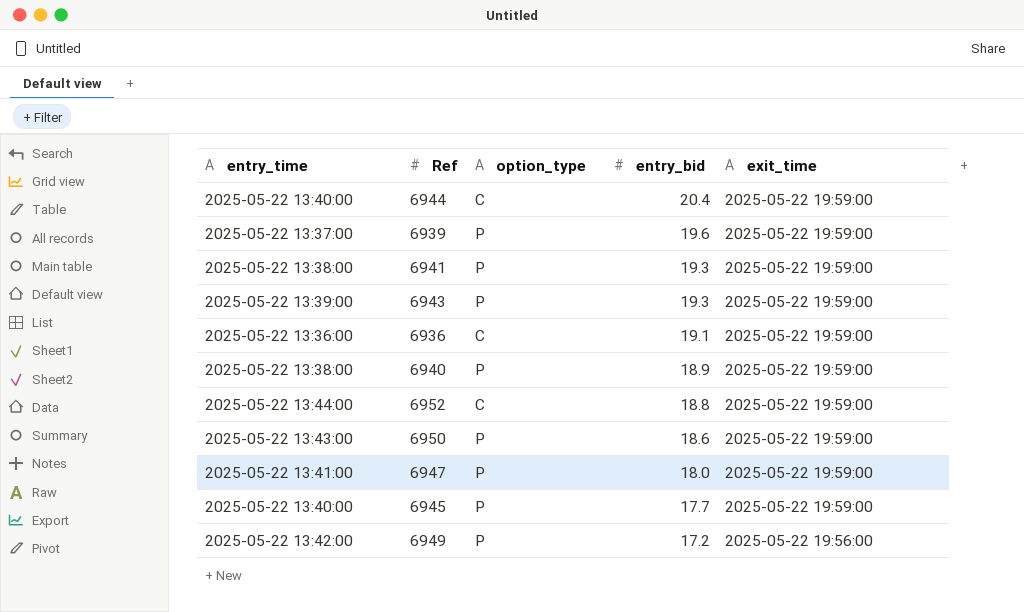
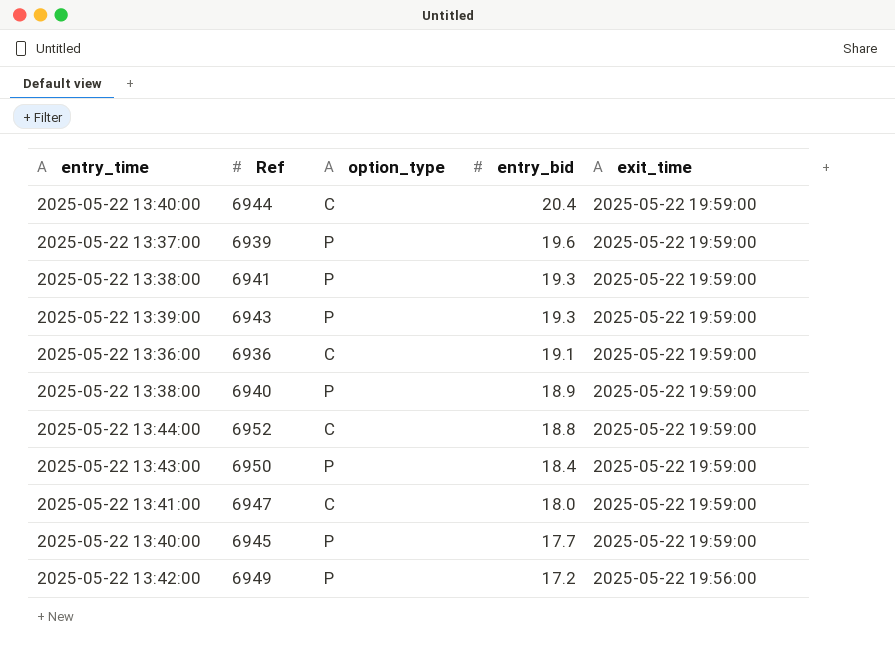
6950 | entry_bid: 18.6 -> 18.4
6947 | option_type: P -> C

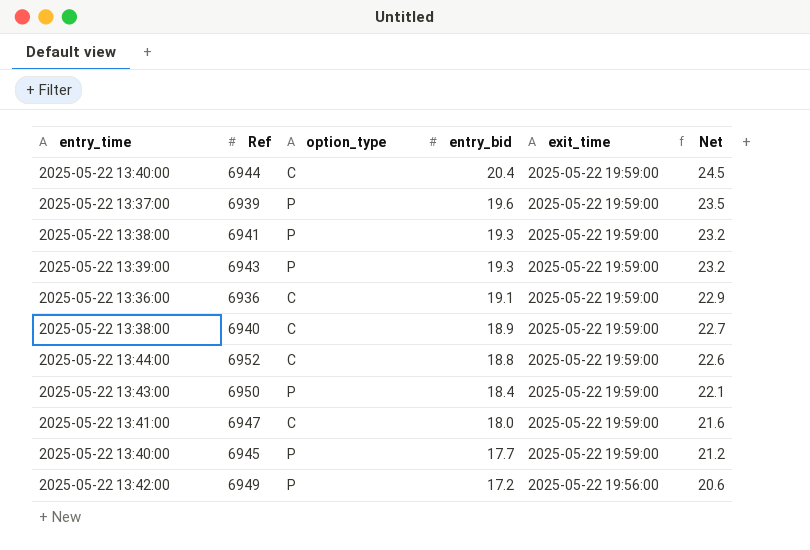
column Net | formula: none -> [entry_bid] * 1.2
6940 | option_type: P -> C

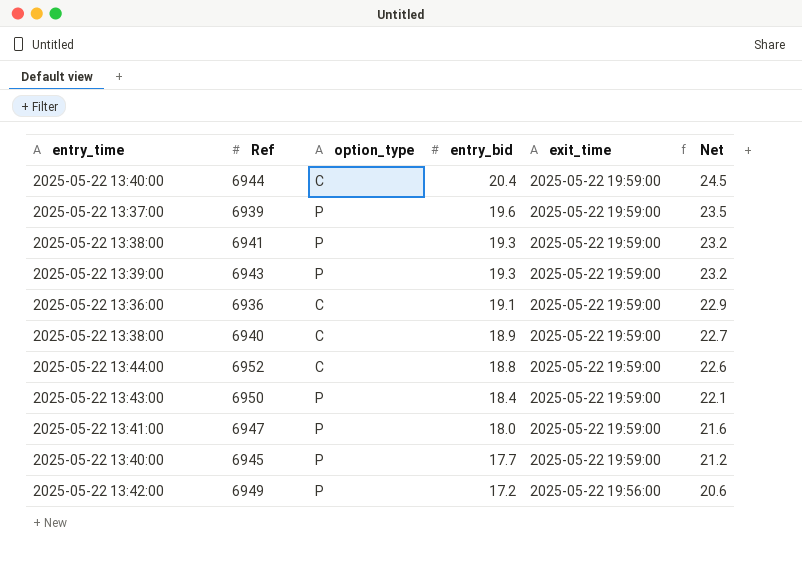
6947 | option_type: C -> P

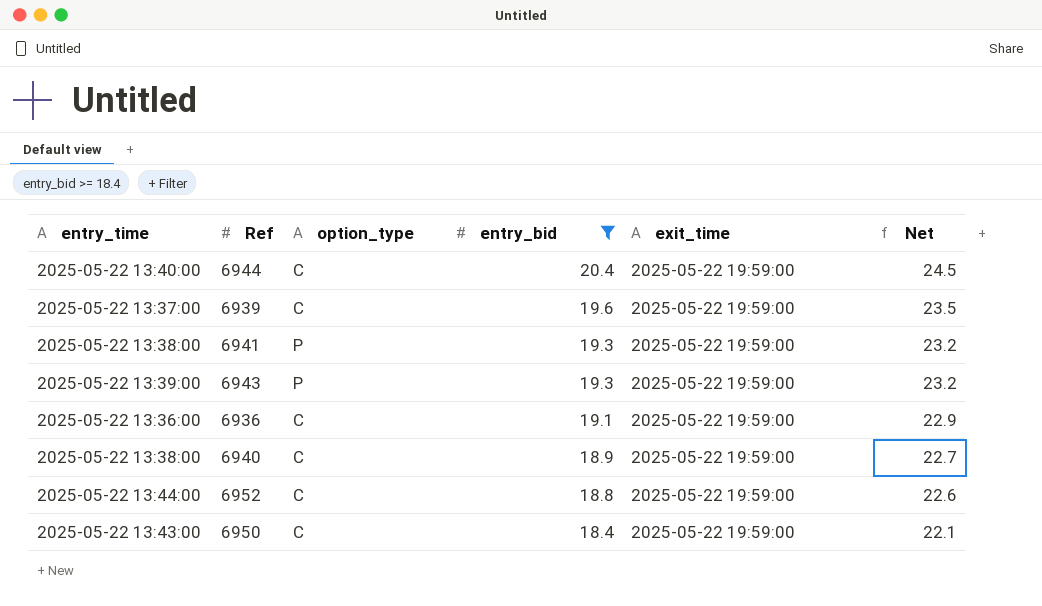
filter: none -> entry_bid >= 18.4
6939 | option_type: P -> C
6950 | option_type: P -> C

